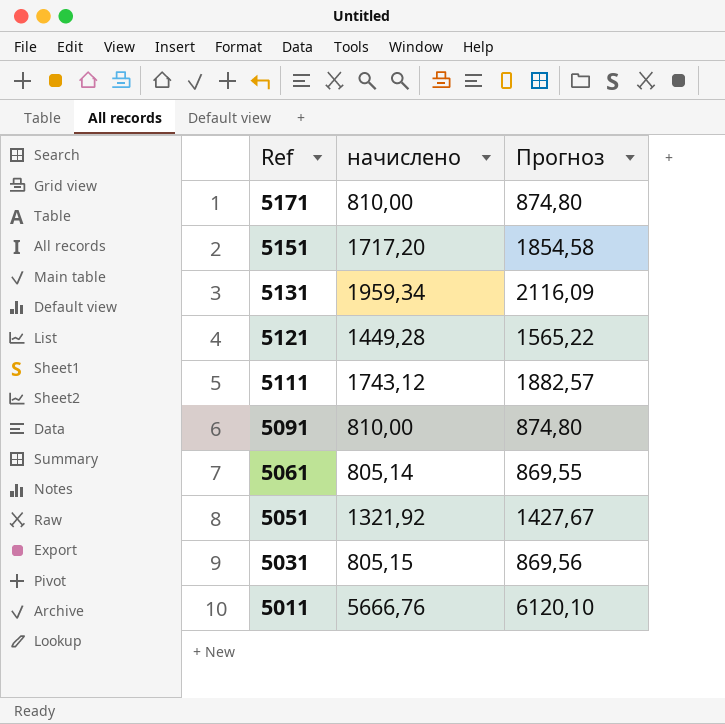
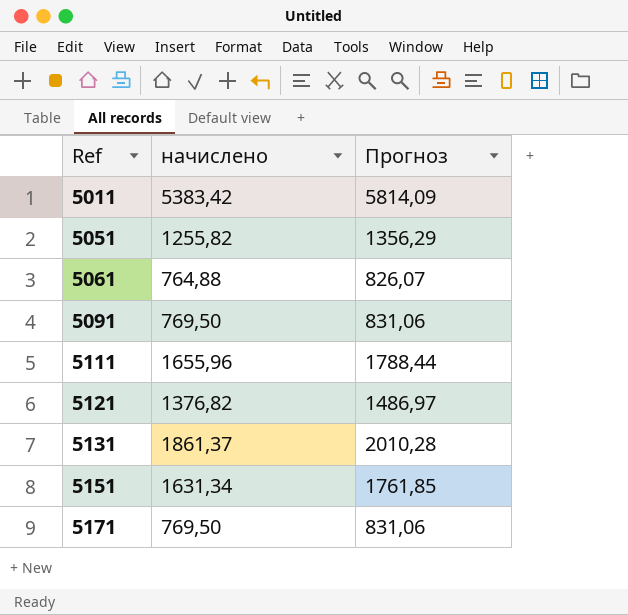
row order: Ref descending -> Ref ascending
row 5031: 805,15 | 869,56 -> none
5011 | начислено: 5666,76 -> 5383,42
5011 | Прогноз: 6120,10 -> 5814,09
5051 | начислено: 1321,92 -> 1255,82
5051 | Прогноз: 1427,67 -> 1356,29
5061 | начислено: 805,14 -> 764,88
5061 | Прогноз: 869,55 -> 826,07
5091 | начислено: 810,00 -> 769,50
5091 | Прогноз: 874,80 -> 831,06
5111 | начислено: 1743,12 -> 1655,96
5111 | Прогноз: 1882,57 -> 1788,44
5121 | начислено: 1449,28 -> 1376,82
5121 | Прогноз: 1565,22 -> 1486,97
5131 | начислено: 1959,34 -> 1861,37
5131 | Прогноз: 2116,09 -> 2010,28
5151 | начислено: 1717,20 -> 1631,34
5151 | Прогноз: 1854,58 -> 1761,85
5171 | начислено: 810,00 -> 769,50
5171 | Прогноз: 874,80 -> 831,06

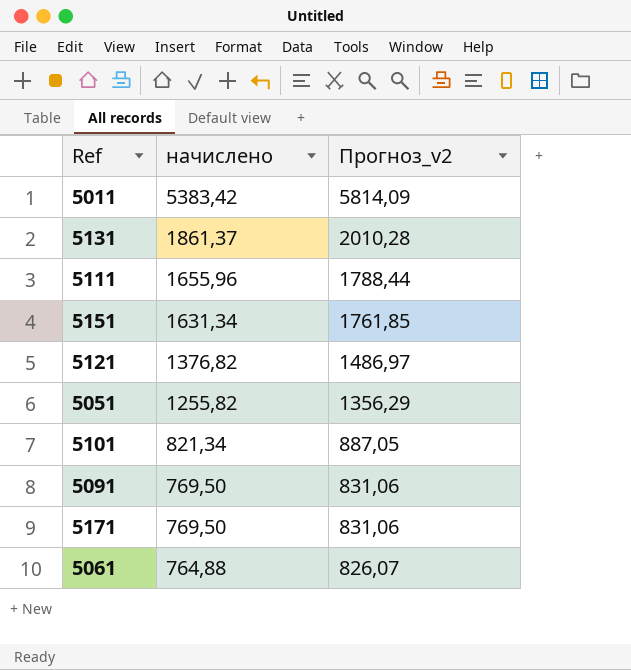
row order: Ref ascending -> начислено descending
column name: Прогноз -> Прогноз_v2
row 5101: none -> 821,34 | 887,05

